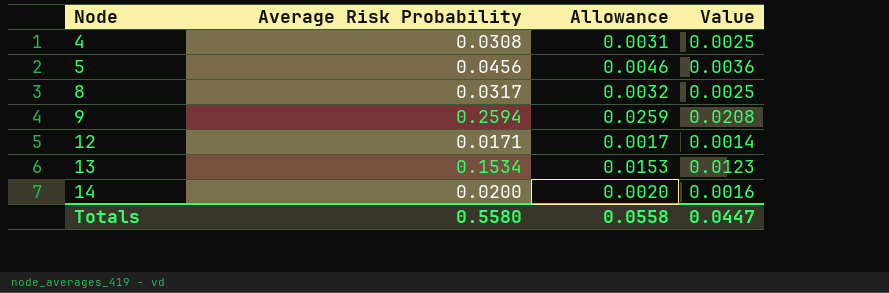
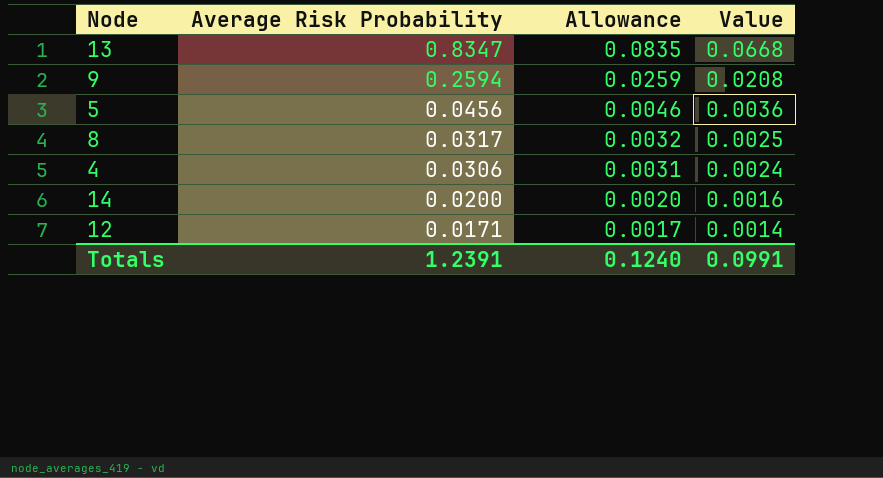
row order: Node ascending -> Average Risk Probability descending
13 | Average Risk Probability: 0.1534 -> 0.8347
13 | Allowance: 0.0153 -> 0.0835
13 | Value: 0.0123 -> 0.0668
4 | Average Risk Probability: 0.0308 -> 0.0306
4 | Value: 0.0025 -> 0.0024
Totals | Average Risk Probability: 0.5580 -> 1.2391
Totals | Allowance: 0.0558 -> 0.1240
Totals | Value: 0.0447 -> 0.0991

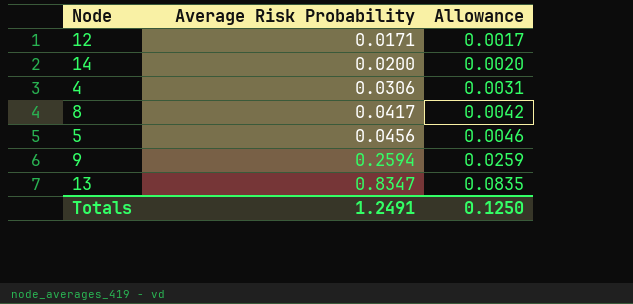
row order: Average Risk Probability descending -> Average Risk Probability ascending
column Value | formula: [Average Risk Probability] * 0.08 -> none
8 | Average Risk Probability: 0.0317 -> 0.0417
8 | Allowance: 0.0032 -> 0.0042
Totals | Average Risk Probability: 1.2391 -> 1.2491
Totals | Allowance: 0.1240 -> 0.1250

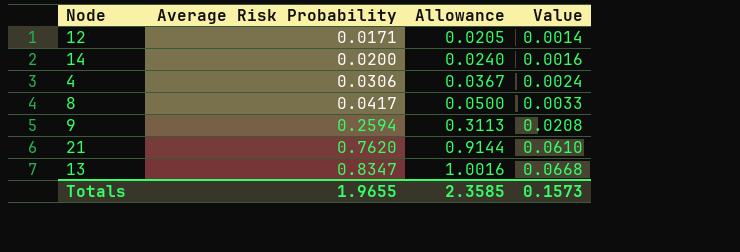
column Allowance | formula: [Average Risk Probability] * 0.1 -> [Average Risk Probability] * 1.2
column Value | formula: none -> [Average Risk Probability] * 0.08
row 5: 0.0456 | 0.0046 -> none
row 21: none -> 0.7620 | 0.9144 | 0.0610
Totals | Average Risk Probability: 1.2491 -> 1.9655
Totals | Allowance: 0.1250 -> 2.3585

